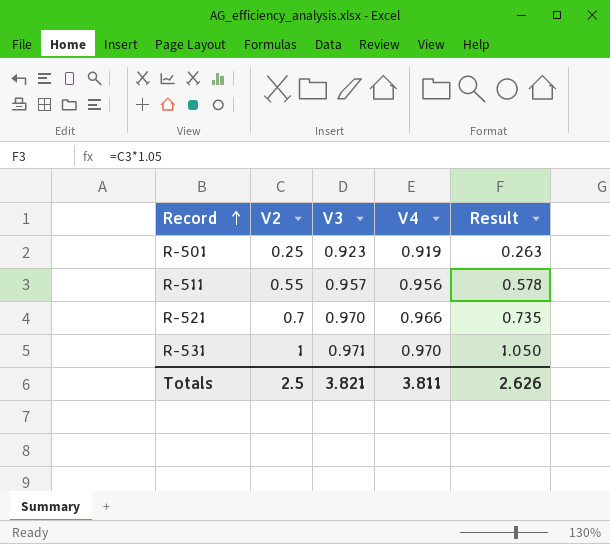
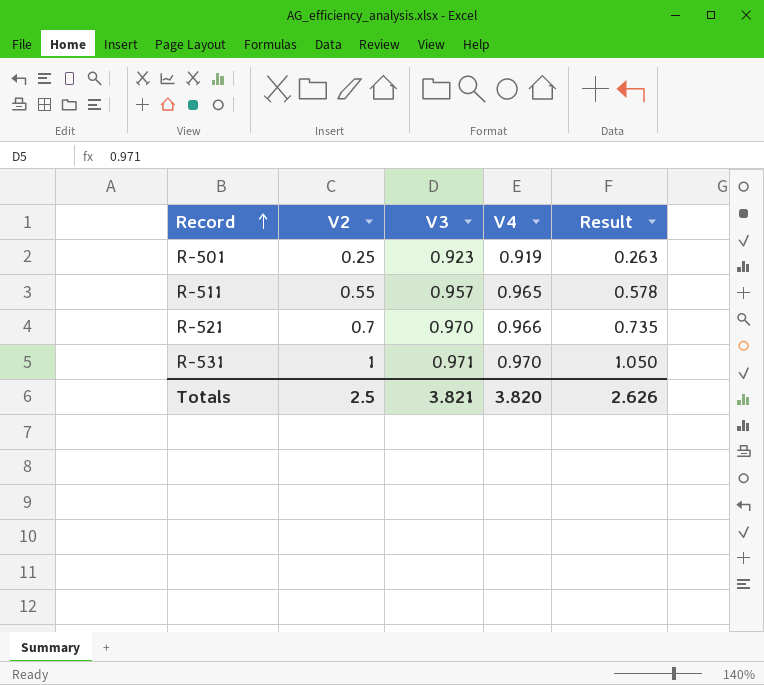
R-511 | V4: 0.956 -> 0.965
Totals | V4: 3.811 -> 3.820

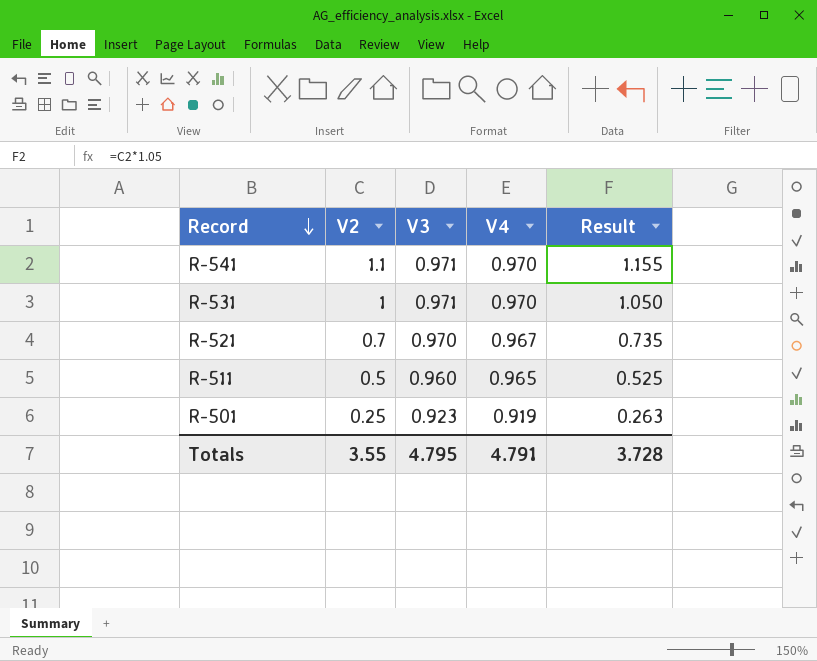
row order: Record ascending -> Record descending
row R-541: none -> 1.1 | 0.971 | 0.970 | 1.155
R-521 | V4: 0.966 -> 0.967
R-511 | V2: 0.55 -> 0.5
R-511 | V3: 0.957 -> 0.960
R-511 | Result: 0.578 -> 0.525
Totals | V2: 2.5 -> 3.55
Totals | V3: 3.821 -> 4.795
Totals | V4: 3.820 -> 4.791
Totals | Result: 2.626 -> 3.728

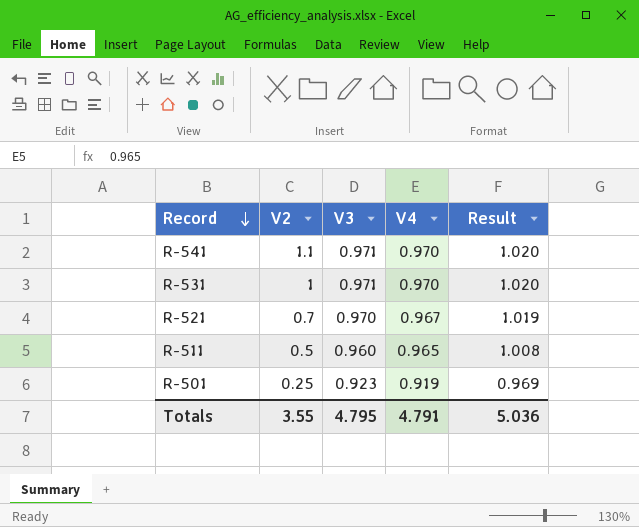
column Result | formula: [V2] * 1.05 -> [V3] * 1.05
Totals | Result: 3.728 -> 5.036

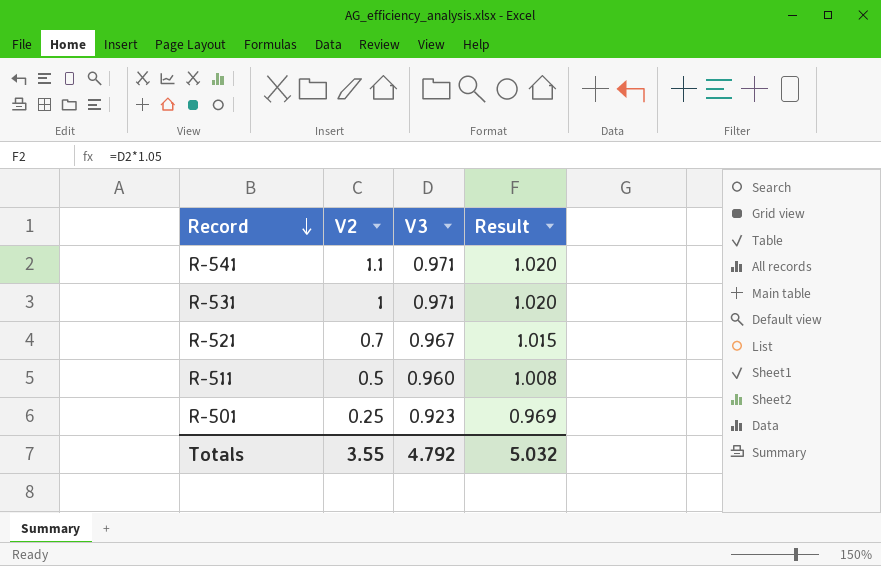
column V4 | position: 4 -> none
R-521 | V3: 0.970 -> 0.967
R-521 | Result: 1.019 -> 1.015
Totals | V3: 4.795 -> 4.792
Totals | Result: 5.036 -> 5.032

